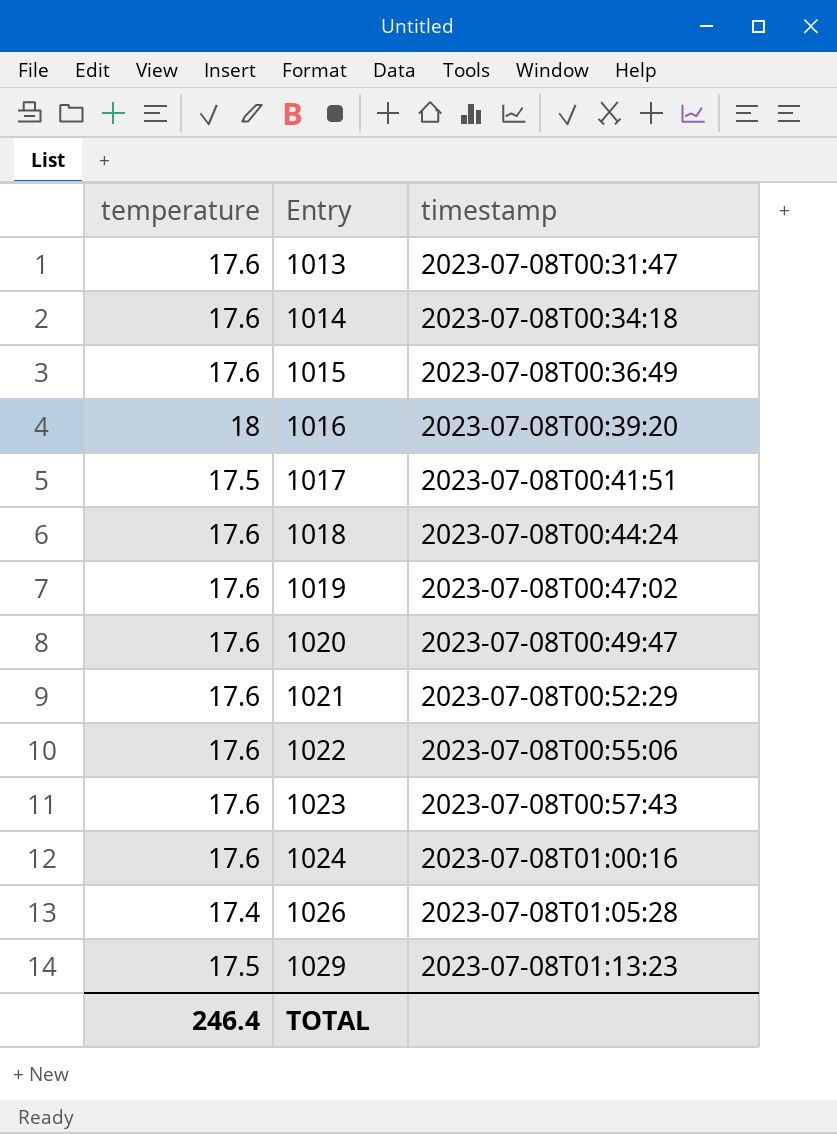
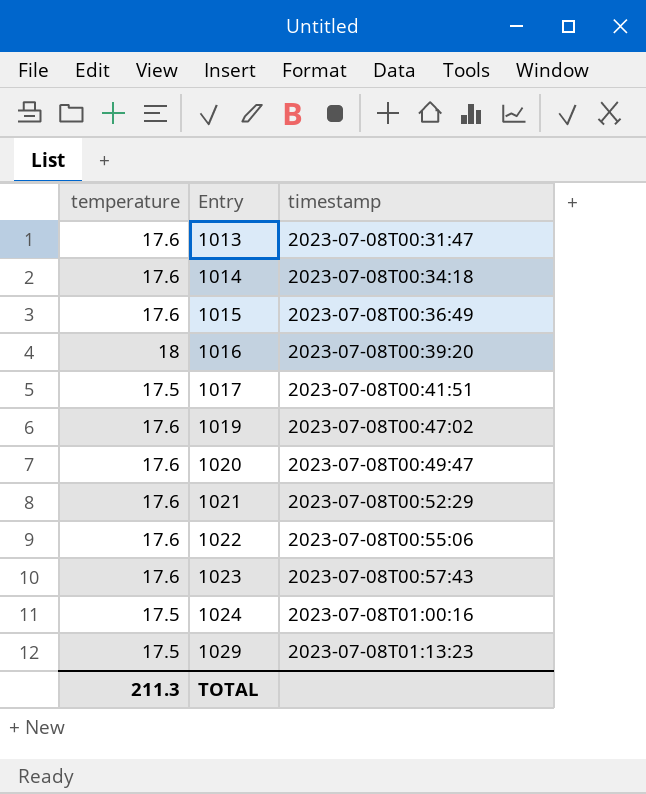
row 1018: 17.6 | 2023-07-08T00:44:24 -> none
row 1026: 17.4 | 2023-07-08T01:05:28 -> none
1024 | temperature: 17.6 -> 17.5
TOTAL | temperature: 246.4 -> 211.3

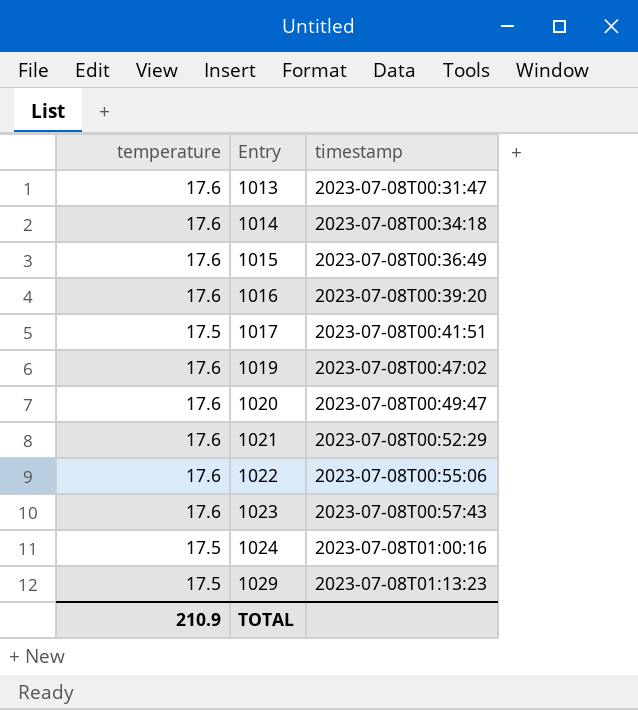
1016 | temperature: 18 -> 17.6
TOTAL | temperature: 211.3 -> 210.9

